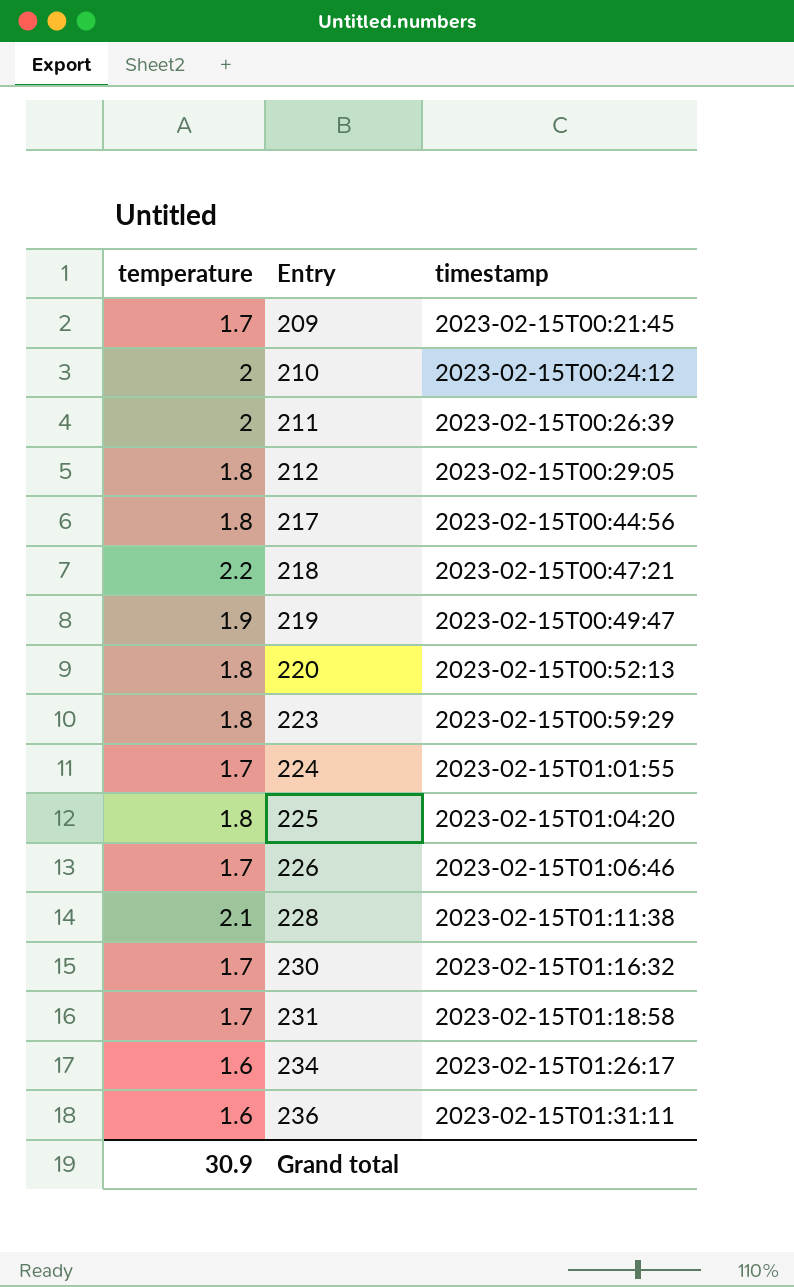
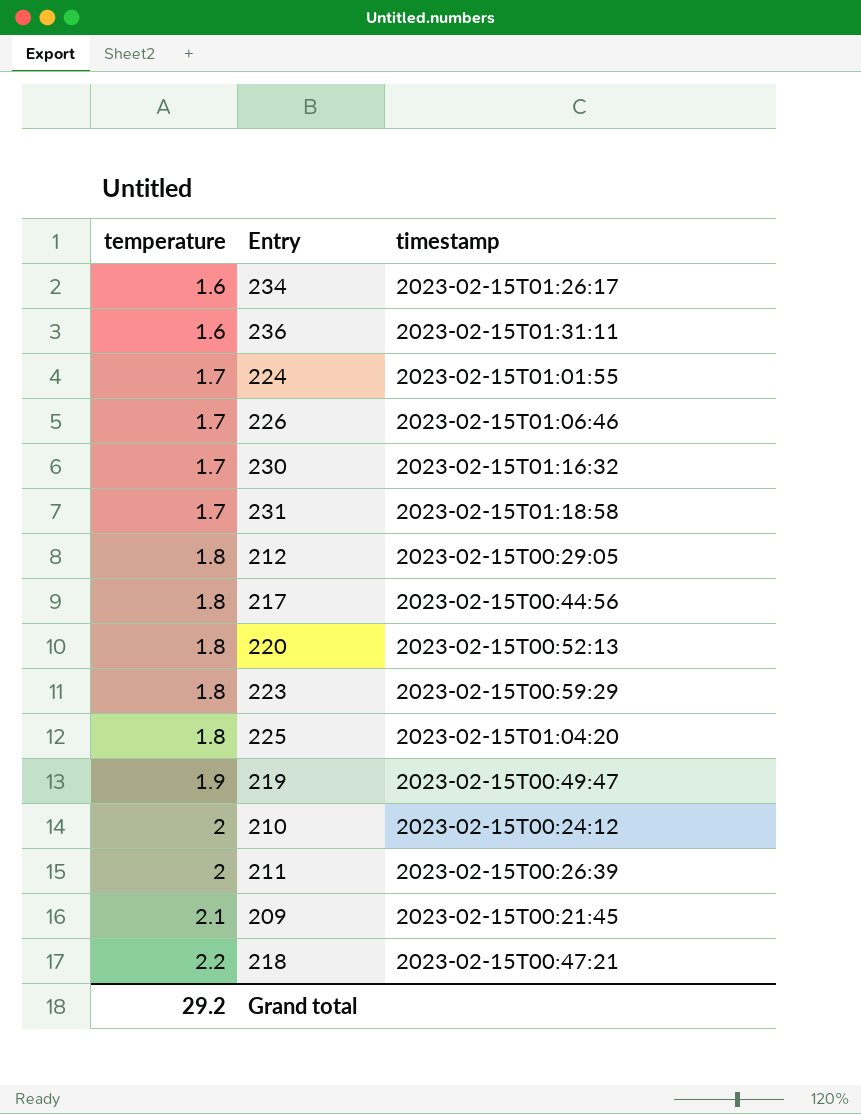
row order: Entry ascending -> temperature ascending
row 228: 2.1 | 2023-02-15T01:11:38 -> none
209 | temperature: 1.7 -> 2.1
Grand total | temperature: 30.9 -> 29.2

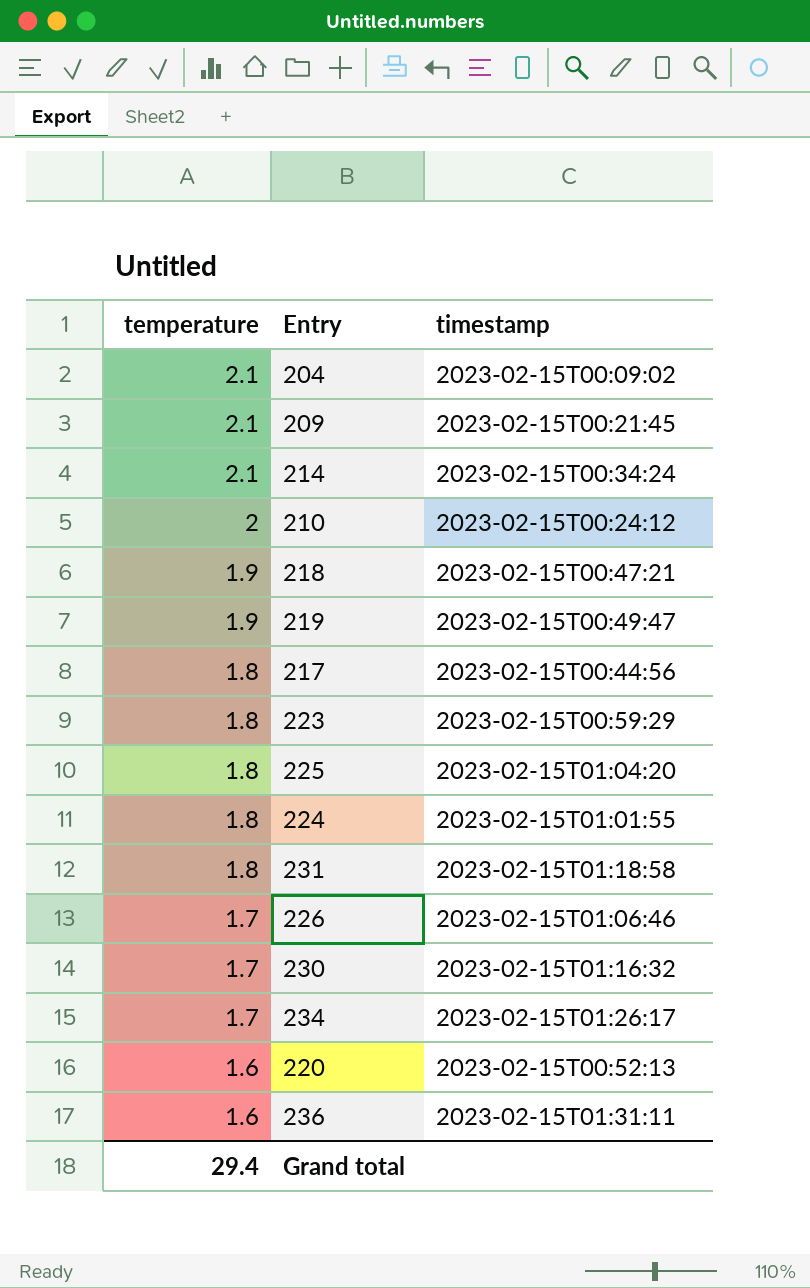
row order: temperature ascending -> temperature descending
row 212: 1.8 | 2023-02-15T00:29:05 -> none
row 211: 2 | 2023-02-15T00:26:39 -> none
row 204: none -> 2.1 | 2023-02-15T00:09:02
row 214: none -> 2.1 | 2023-02-15T00:34:24
218 | temperature: 2.2 -> 1.9
224 | temperature: 1.7 -> 1.8
231 | temperature: 1.7 -> 1.8
234 | temperature: 1.6 -> 1.7
220 | temperature: 1.8 -> 1.6
Grand total | temperature: 29.2 -> 29.4

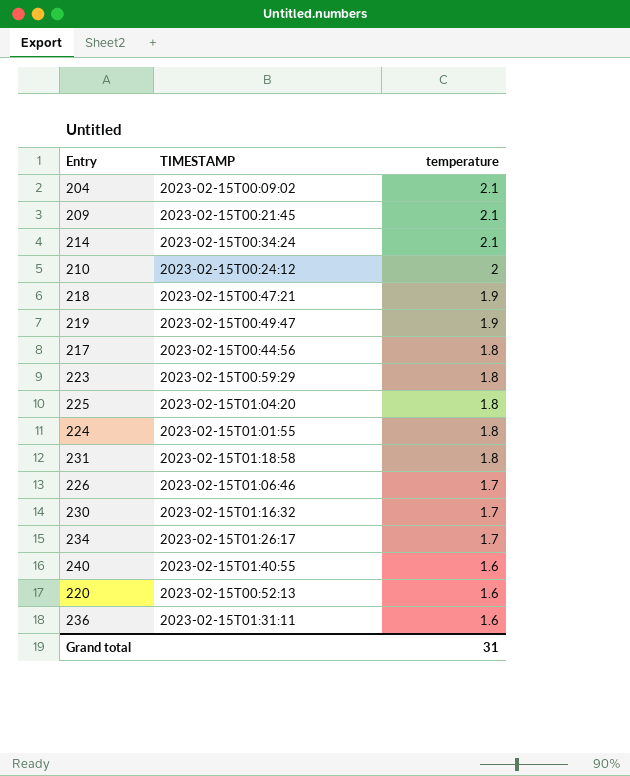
column name: timestamp -> TIMESTAMP
column temperature | position: 1 -> 3
row 240: none -> 2023-02-15T01:40:55 | 1.6
Grand total | temperature: 29.4 -> 31

